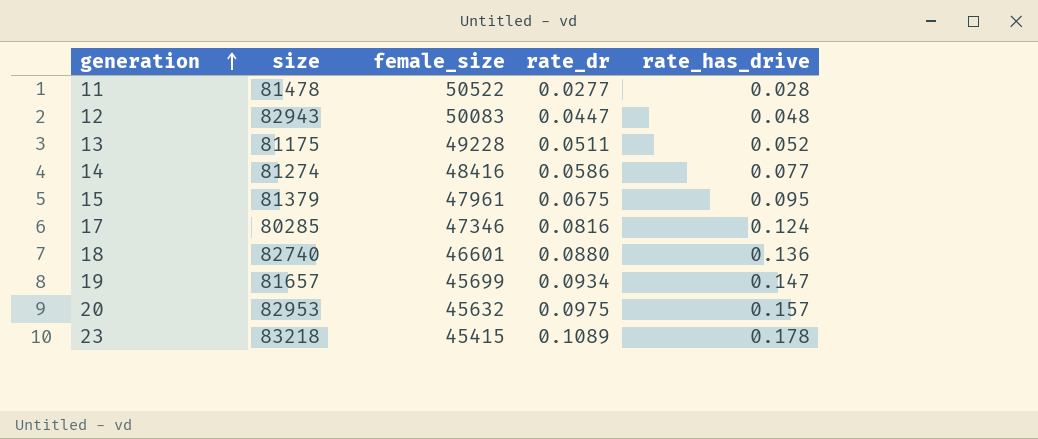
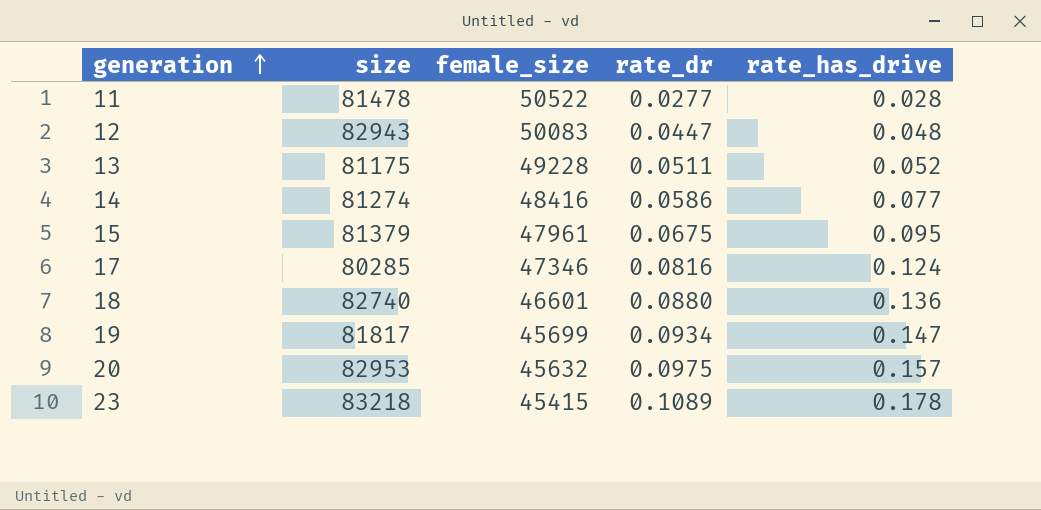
19 | size: 81657 -> 81817

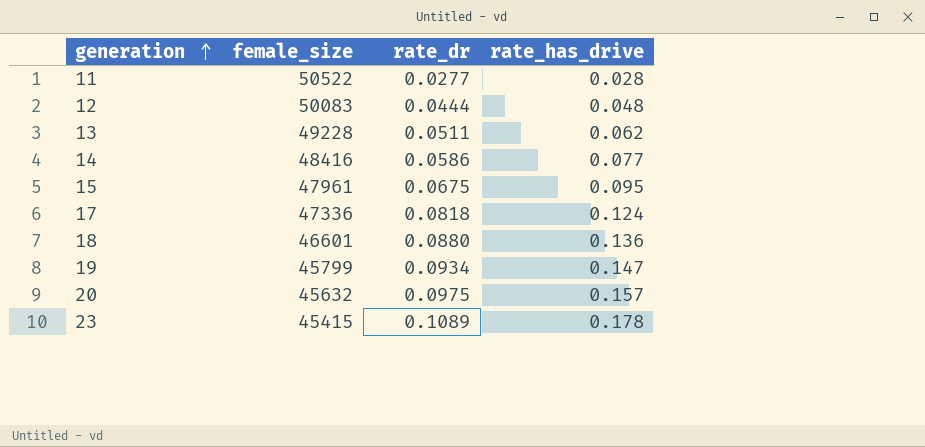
column size | position: 2 -> none
12 | rate_dr: 0.0447 -> 0.0444
13 | rate_has_drive: 0.052 -> 0.062
17 | female_size: 47346 -> 47336
17 | rate_dr: 0.0816 -> 0.0818
19 | female_size: 45699 -> 45799

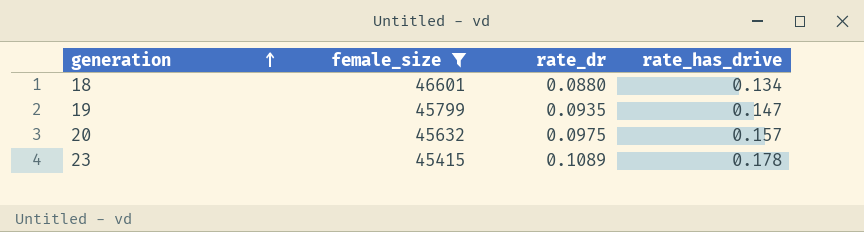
filter: none -> female_size <= 46601
18 | rate_has_drive: 0.136 -> 0.134
19 | rate_dr: 0.0934 -> 0.0935

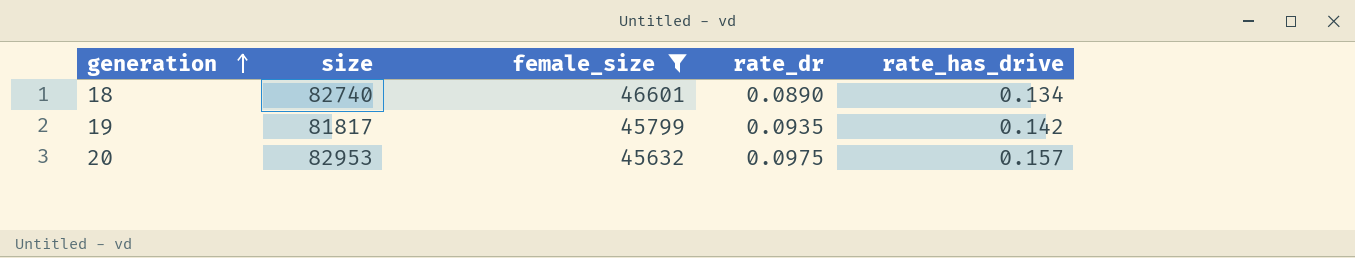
column size | position: none -> 2
row 23: 45415 | 0.1089 | 0.178 -> none
18 | rate_dr: 0.0880 -> 0.0890
19 | rate_has_drive: 0.147 -> 0.142

